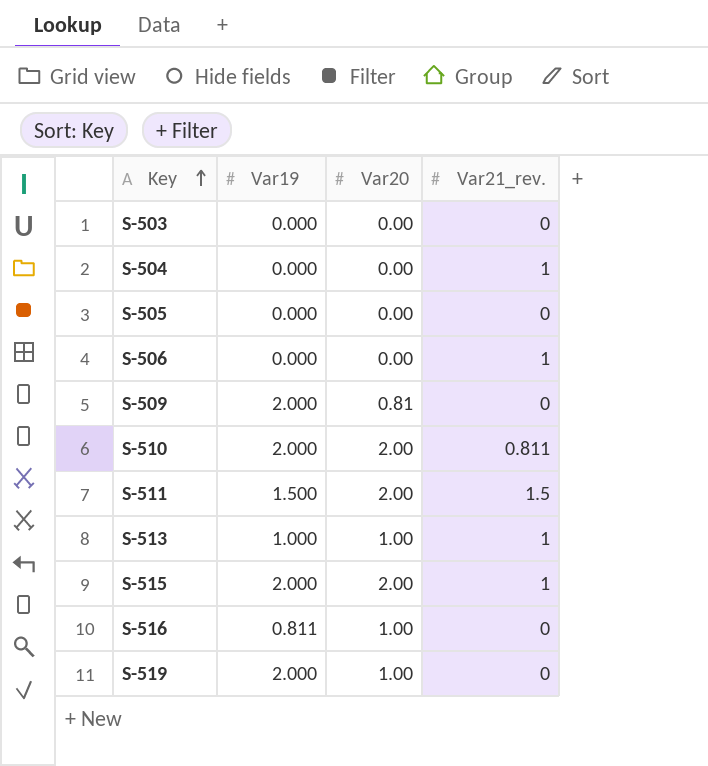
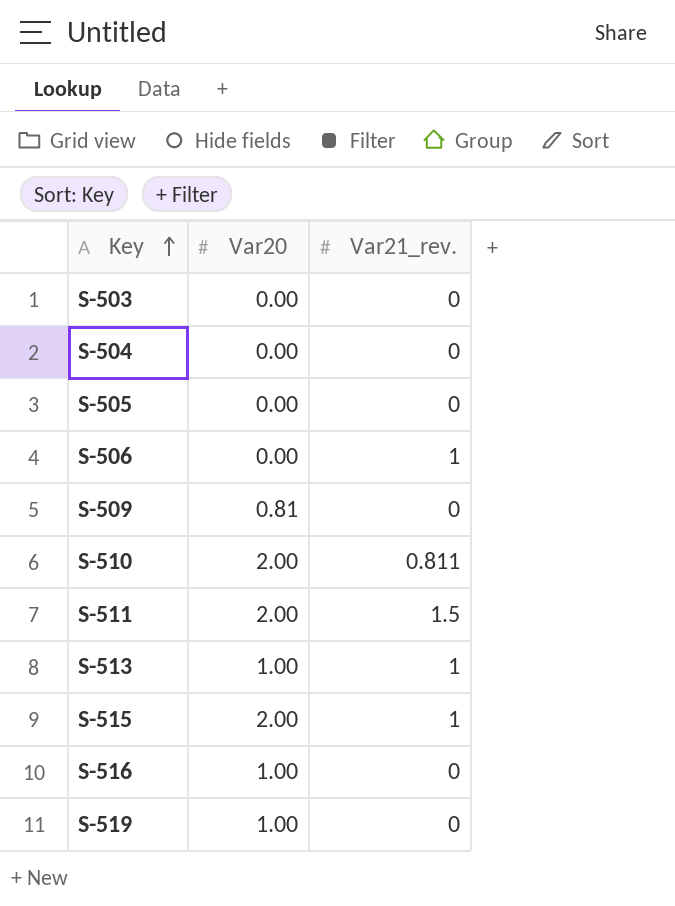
column Var19 | position: 2 -> none
S-504 | Var21_rev.: 1 -> 0

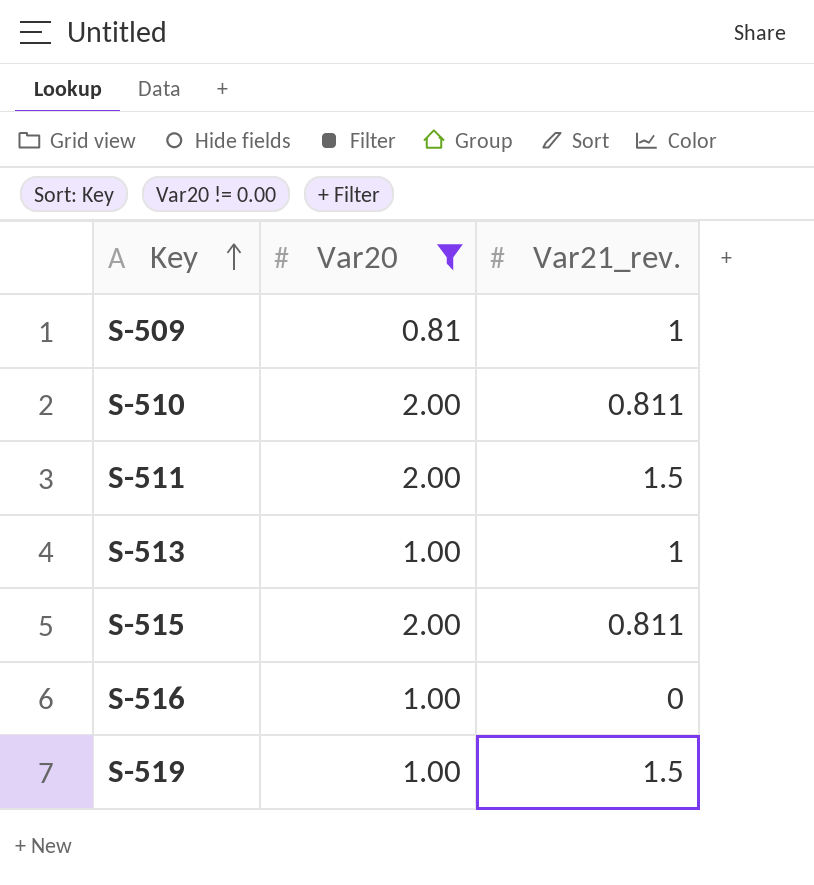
filter: none -> Var20 != 0.00
S-509 | Var21_rev.: 0 -> 1
S-515 | Var21_rev.: 1 -> 0.811
S-519 | Var21_rev.: 0 -> 1.5

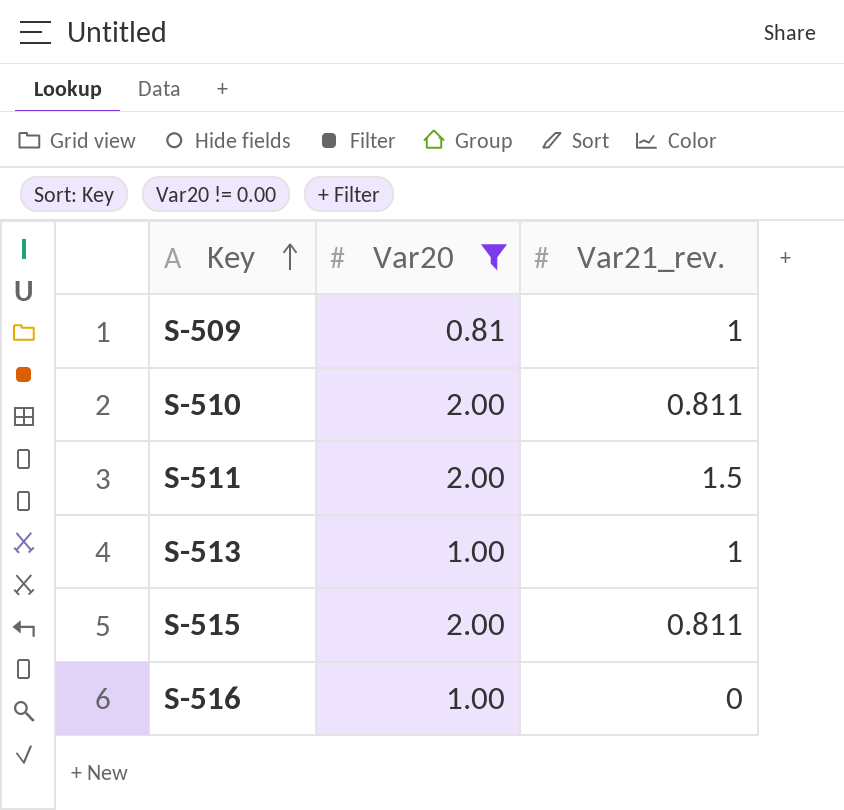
row S-519: 1.00 | 1.5 -> none

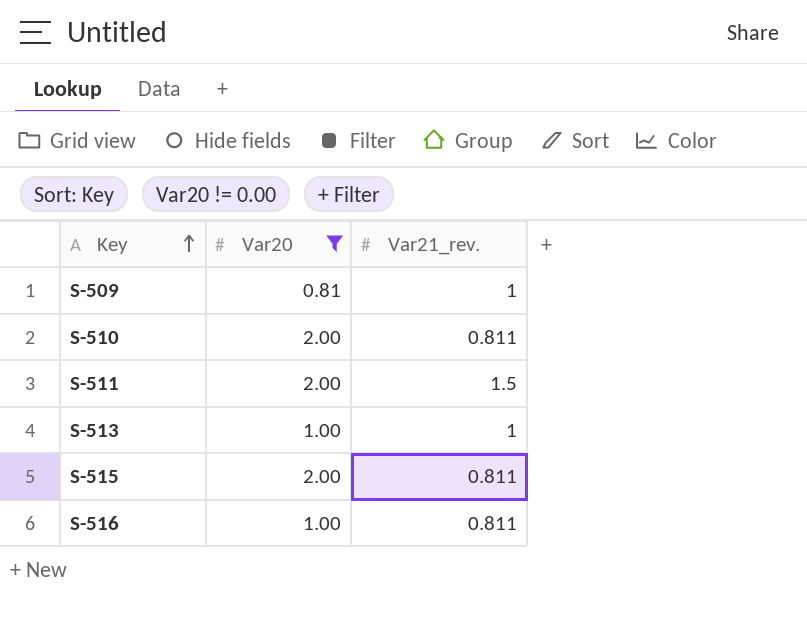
S-516 | Var21_rev.: 0 -> 0.811

